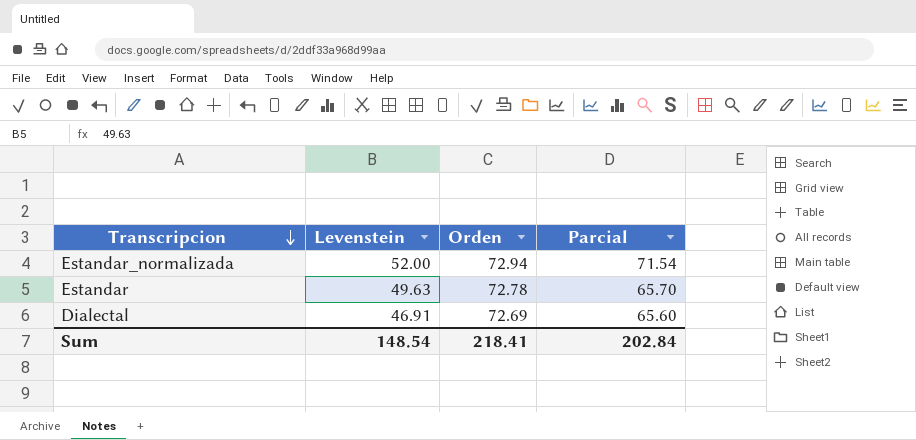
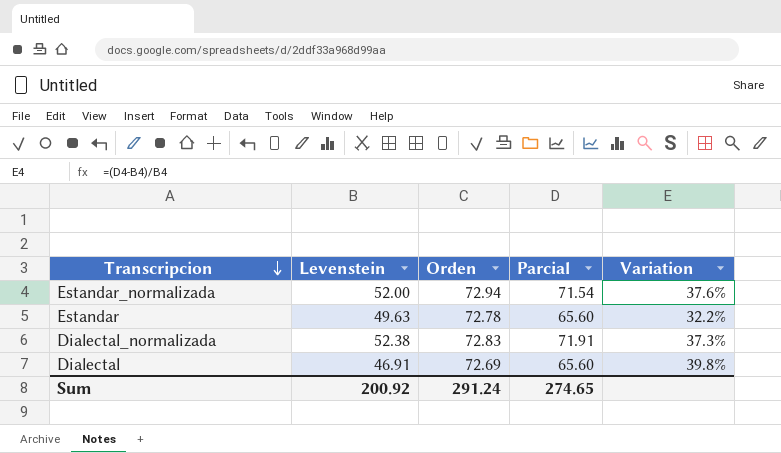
column Variation | formula: none -> ([Parcial] - [Levenstein]) / [Levenstein]
Estandar | Parcial: 65.70 -> 65.60
row Dialectal_normalizada: none -> 52.38 | 72.83 | 71.91 | 37.3%
Sum | Levenstein: 148.54 -> 200.92
Sum | Orden: 218.41 -> 291.24
Sum | Parcial: 202.84 -> 274.65

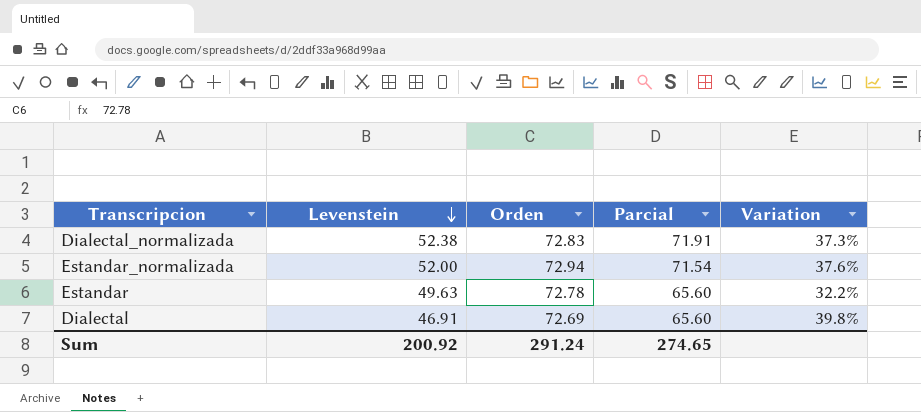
row order: Transcripcion descending -> Levenstein descending

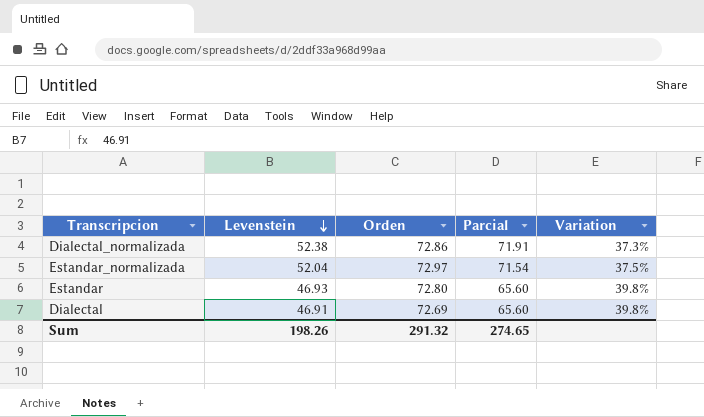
Dialectal_normalizada | Orden: 72.83 -> 72.86
Estandar_normalizada | Levenstein: 52.00 -> 52.04
Estandar_normalizada | Orden: 72.94 -> 72.97
Estandar_normalizada | Variation: 37.6% -> 37.5%
Estandar | Levenstein: 49.63 -> 46.93
Estandar | Orden: 72.78 -> 72.80
Estandar | Variation: 32.2% -> 39.8%
Sum | Levenstein: 200.92 -> 198.26
Sum | Orden: 291.24 -> 291.32

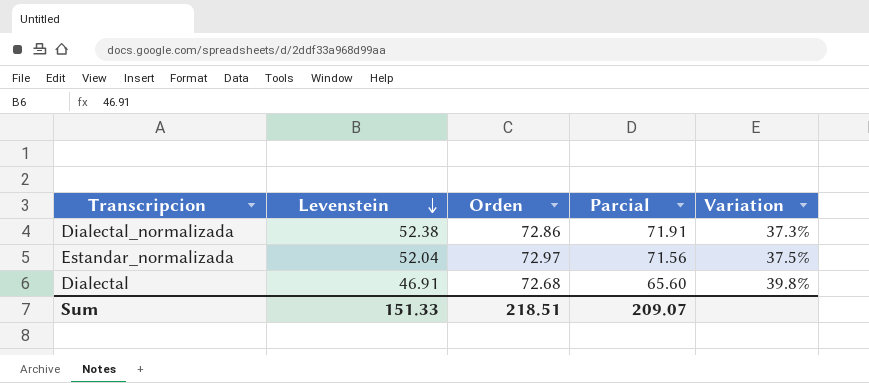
row Estandar: 46.93 | 72.80 | 65.60 | 39.8% -> none
Estandar_normalizada | Parcial: 71.54 -> 71.56
Dialectal | Orden: 72.69 -> 72.68
Sum | Levenstein: 198.26 -> 151.33
Sum | Orden: 291.32 -> 218.51
Sum | Parcial: 274.65 -> 209.07

